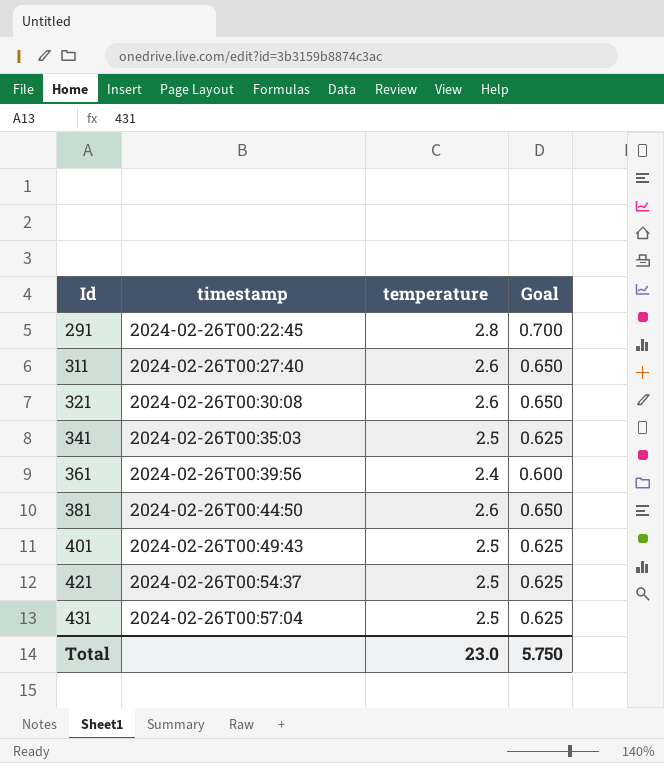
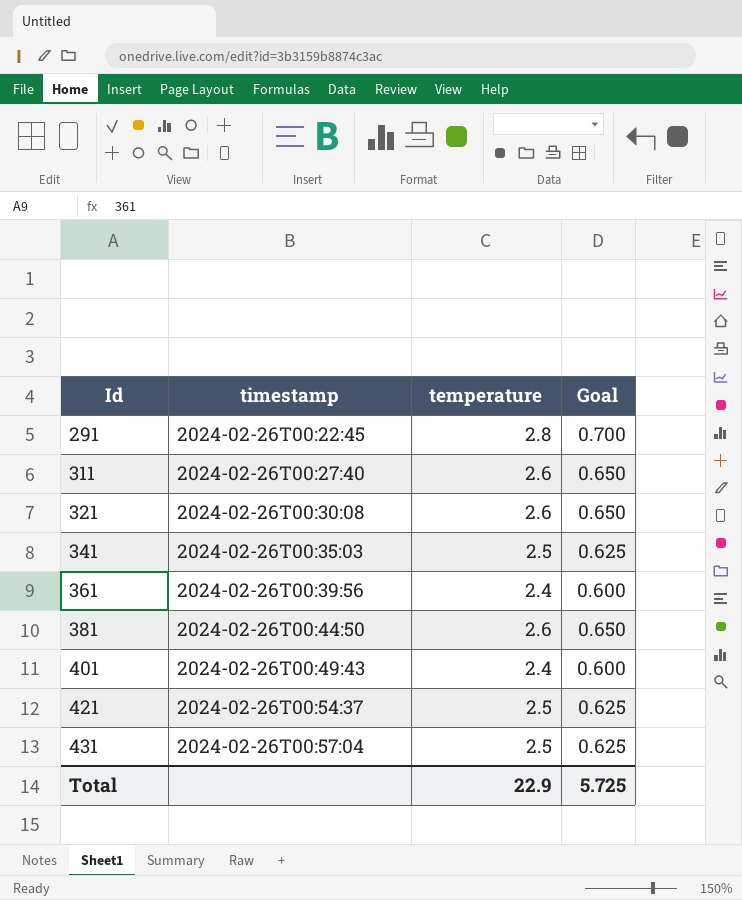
401 | temperature: 2.5 -> 2.4
401 | Goal: 0.625 -> 0.600
Total | temperature: 23.0 -> 22.9
Total | Goal: 5.750 -> 5.725

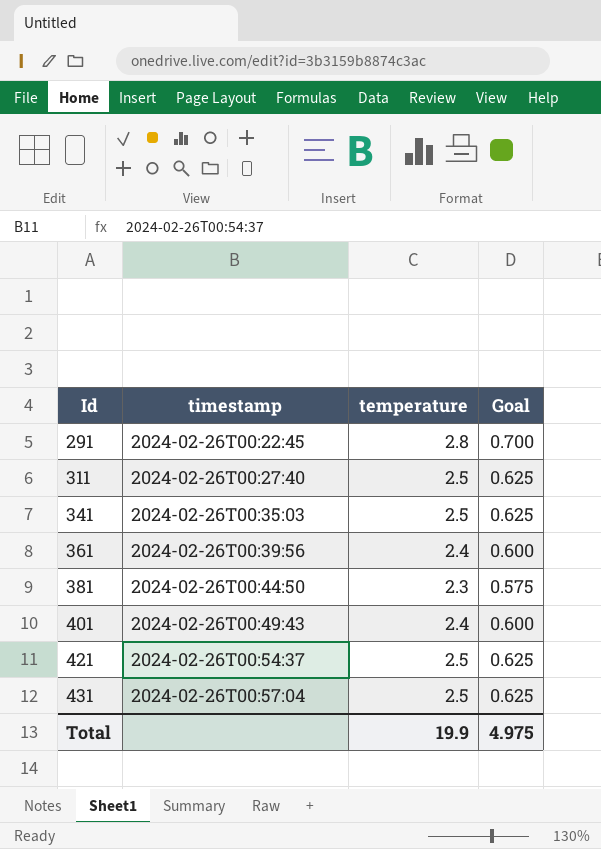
row 321: 2024-02-26T00:30:08 | 2.6 | 0.650 -> none
311 | temperature: 2.6 -> 2.5
311 | Goal: 0.650 -> 0.625
381 | temperature: 2.6 -> 2.3
381 | Goal: 0.650 -> 0.575
Total | temperature: 22.9 -> 19.9
Total | Goal: 5.725 -> 4.975

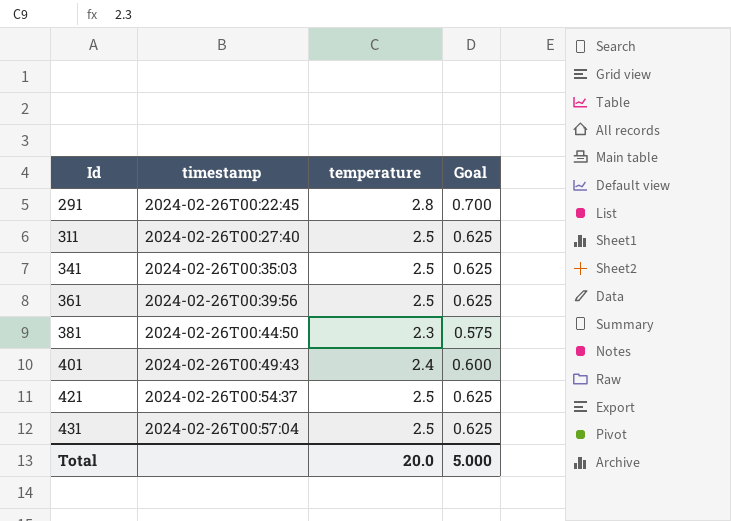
361 | temperature: 2.4 -> 2.5
361 | Goal: 0.600 -> 0.625
Total | temperature: 19.9 -> 20.0
Total | Goal: 4.975 -> 5.000

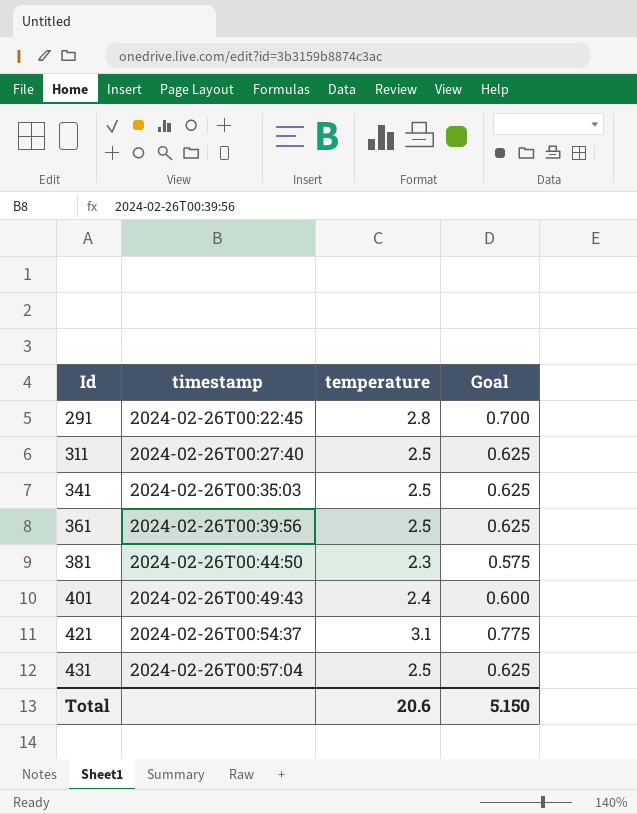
421 | temperature: 2.5 -> 3.1
421 | Goal: 0.625 -> 0.775
Total | temperature: 20.0 -> 20.6
Total | Goal: 5.000 -> 5.150

